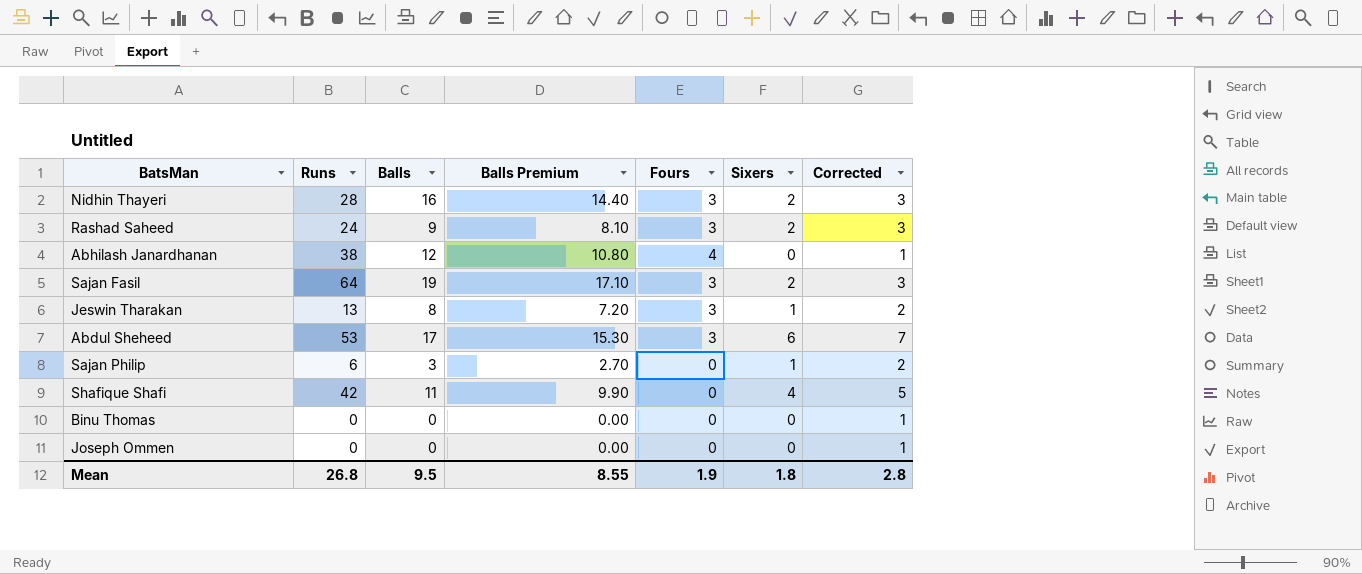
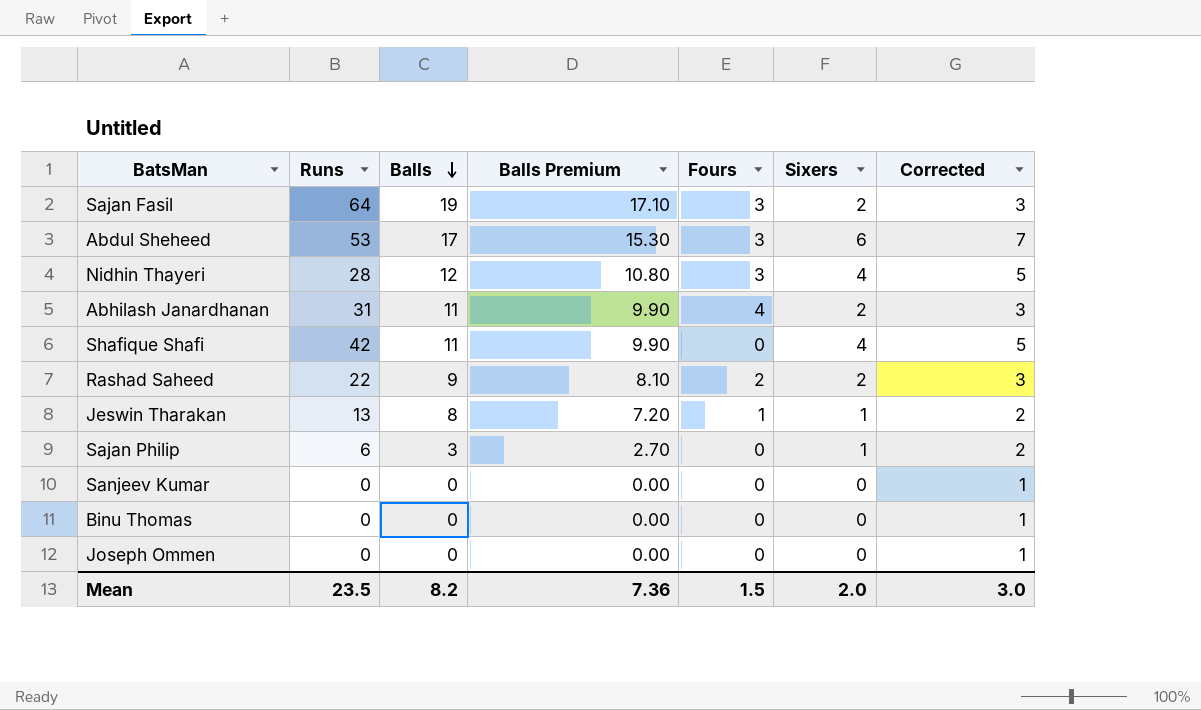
row order: none -> Balls descending
Nidhin Thayeri | Balls: 16 -> 12
Nidhin Thayeri | Balls Premium: 14.40 -> 10.80
Nidhin Thayeri | Sixers: 2 -> 4
Nidhin Thayeri | Corrected: 3 -> 5
Abhilash Janardhanan | Runs: 38 -> 31
Abhilash Janardhanan | Balls: 12 -> 11
Abhilash Janardhanan | Balls Premium: 10.80 -> 9.90
Abhilash Janardhanan | Sixers: 0 -> 2
Abhilash Janardhanan | Corrected: 1 -> 3
Rashad Saheed | Runs: 24 -> 22
Rashad Saheed | Fours: 3 -> 2
Jeswin Tharakan | Fours: 3 -> 1
row Sanjeev Kumar: none -> 0 | 0 | 0.00 | 0 | 0 | 1
Mean | Runs: 26.8 -> 23.5
Mean | Balls: 9.5 -> 8.2
Mean | Balls Premium: 8.55 -> 7.36
Mean | Fours: 1.9 -> 1.5
Mean | Sixers: 1.8 -> 2.0
Mean | Corrected: 2.8 -> 3.0

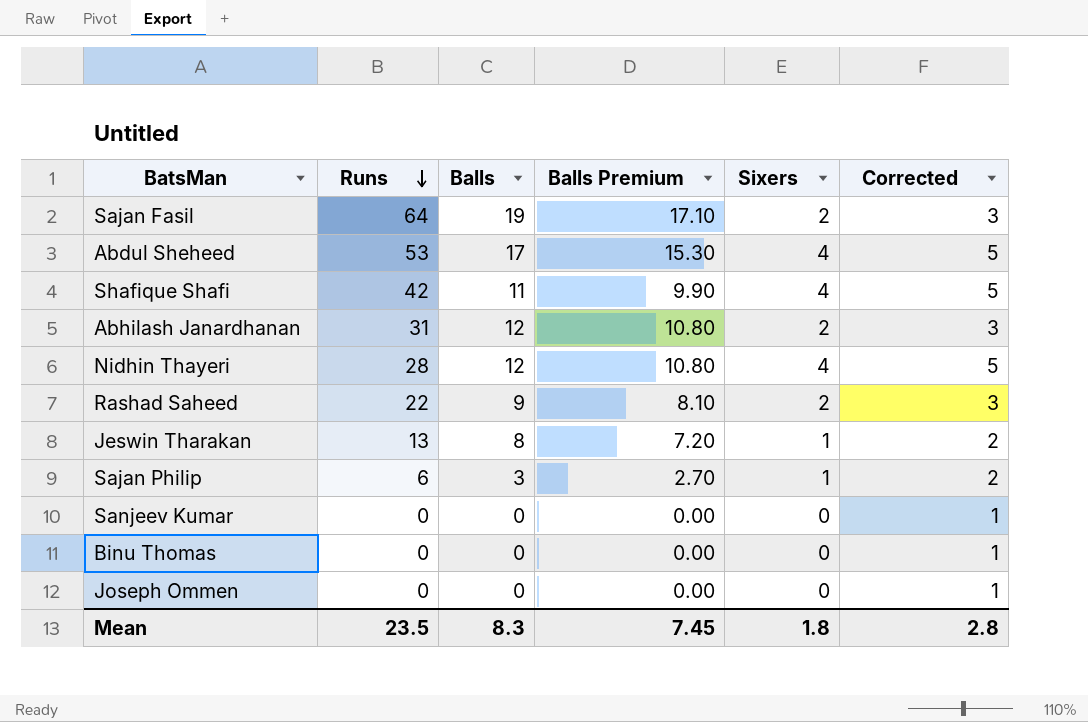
row order: Balls descending -> Runs descending
column Fours | position: 5 -> none
Abdul Sheheed | Sixers: 6 -> 4
Abdul Sheheed | Corrected: 7 -> 5
Abhilash Janardhanan | Balls: 11 -> 12
Abhilash Janardhanan | Balls Premium: 9.90 -> 10.80
Mean | Balls: 8.2 -> 8.3
Mean | Balls Premium: 7.36 -> 7.45
Mean | Sixers: 2.0 -> 1.8
Mean | Corrected: 3.0 -> 2.8

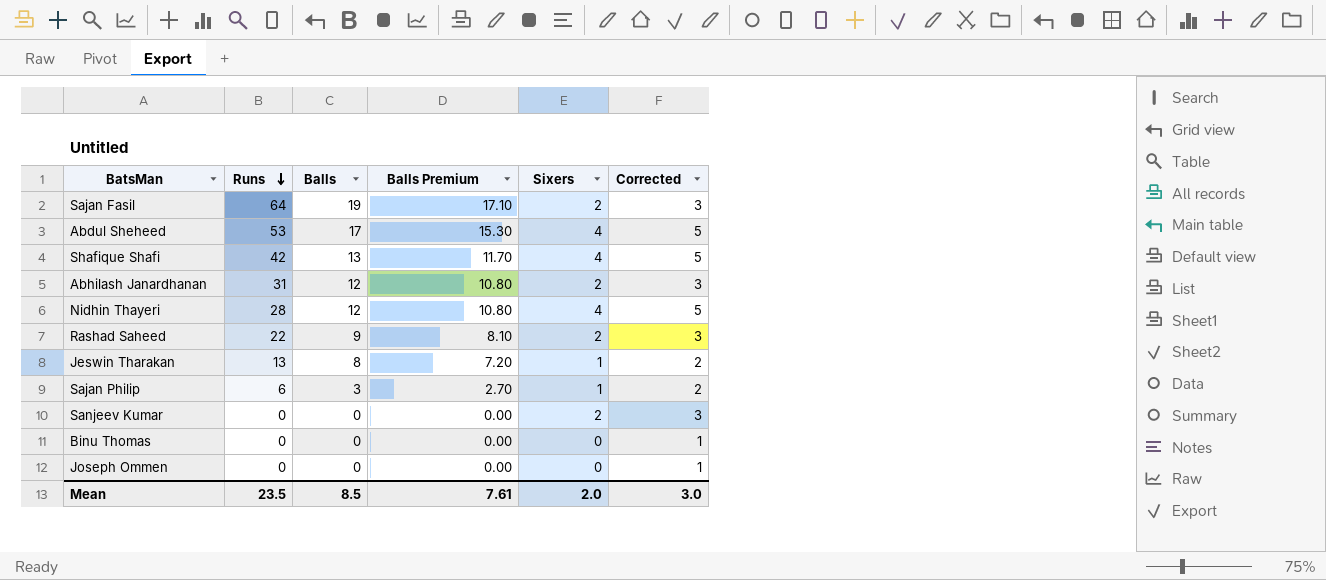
Shafique Shafi | Balls: 11 -> 13
Shafique Shafi | Balls Premium: 9.90 -> 11.70
Sanjeev Kumar | Sixers: 0 -> 2
Sanjeev Kumar | Corrected: 1 -> 3
Mean | Balls: 8.3 -> 8.5
Mean | Balls Premium: 7.45 -> 7.61
Mean | Sixers: 1.8 -> 2.0
Mean | Corrected: 2.8 -> 3.0

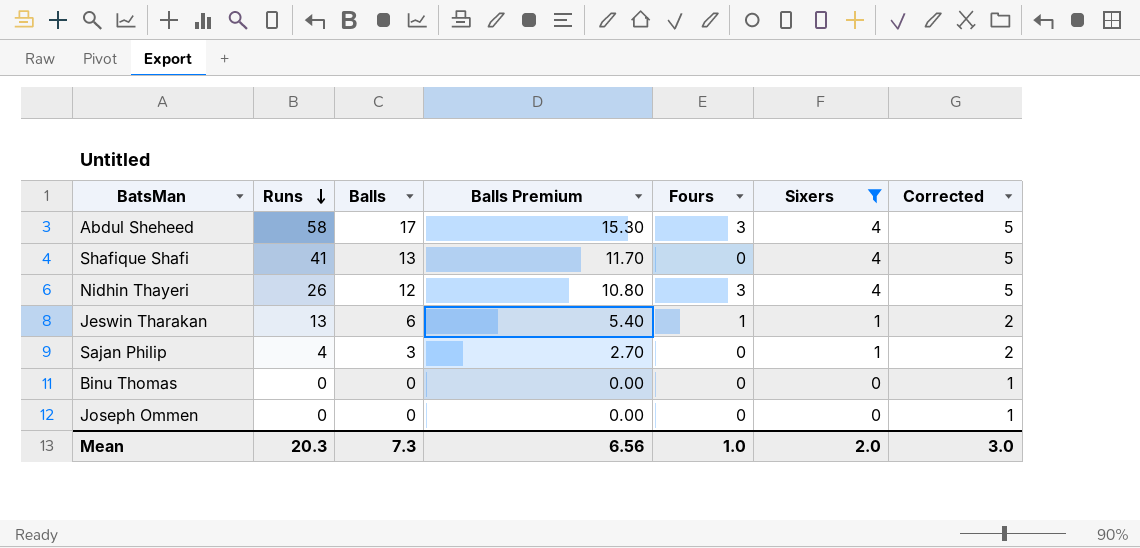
filter: none -> Sixers != 2
column Fours | position: none -> 5
Abdul Sheheed | Runs: 53 -> 58
Shafique Shafi | Runs: 42 -> 41
Nidhin Thayeri | Runs: 28 -> 26
Jeswin Tharakan | Balls: 8 -> 6
Jeswin Tharakan | Balls Premium: 7.20 -> 5.40
Sajan Philip | Runs: 6 -> 4
Mean | Runs: 23.5 -> 20.3
Mean | Balls: 8.5 -> 7.3
Mean | Balls Premium: 7.61 -> 6.56

